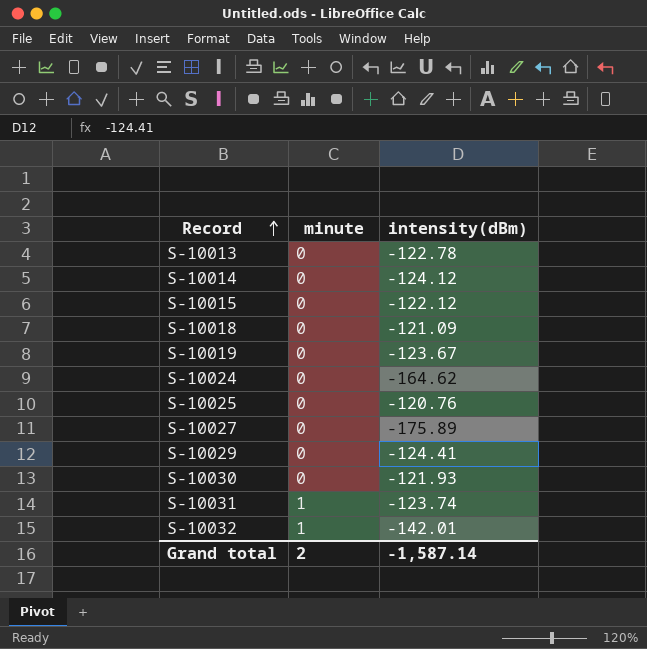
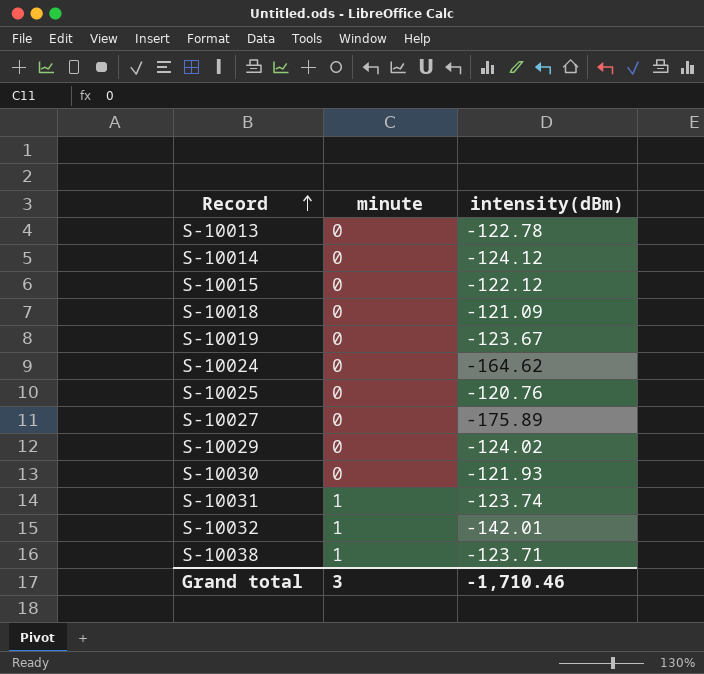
S-10029 | intensity(dBm): -124.41 -> -124.02
row S-10038: none -> 1 | -123.71
Grand total | minute: 2 -> 3
Grand total | intensity(dBm): -1,587.14 -> -1,710.46

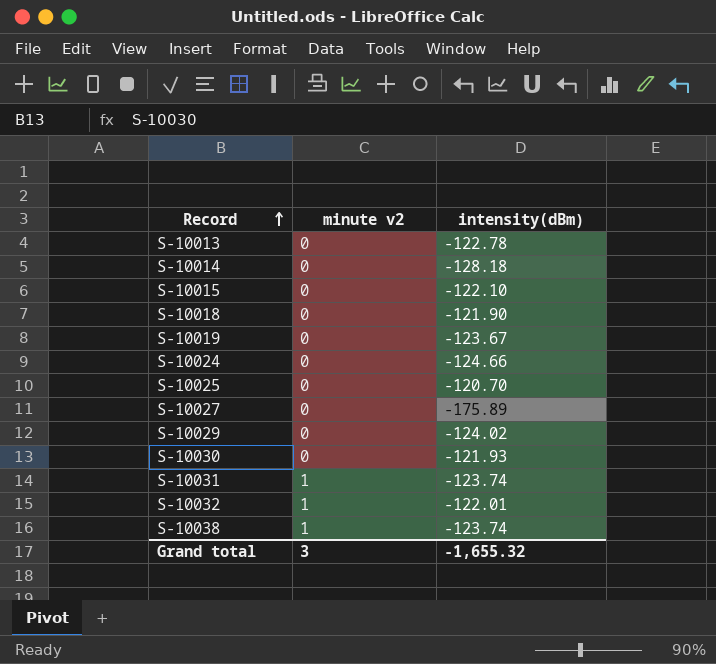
column name: minute -> minute v2
S-10014 | intensity(dBm): -124.12 -> -128.18
S-10015 | intensity(dBm): -122.12 -> -122.10
S-10018 | intensity(dBm): -121.09 -> -121.90
S-10024 | intensity(dBm): -164.62 -> -124.66
S-10025 | intensity(dBm): -120.76 -> -120.70
S-10032 | intensity(dBm): -142.01 -> -122.01
S-10038 | intensity(dBm): -123.71 -> -123.74
Grand total | intensity(dBm): -1,710.46 -> -1,655.32

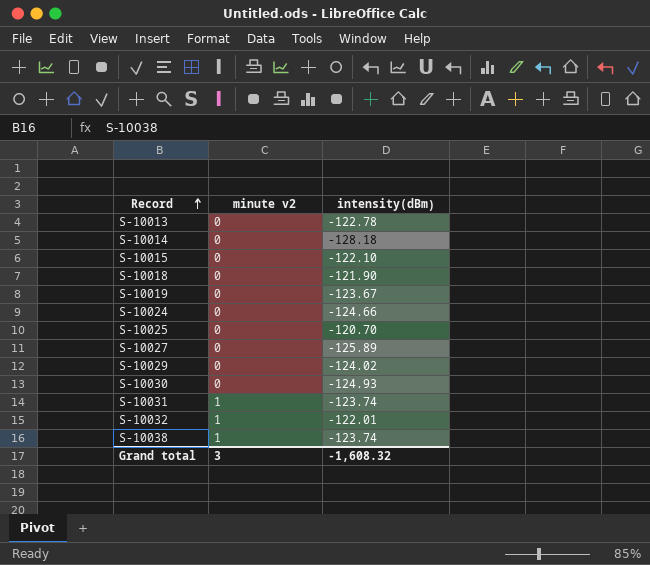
S-10027 | intensity(dBm): -175.89 -> -125.89
S-10030 | intensity(dBm): -121.93 -> -124.93
Grand total | intensity(dBm): -1,655.32 -> -1,608.32

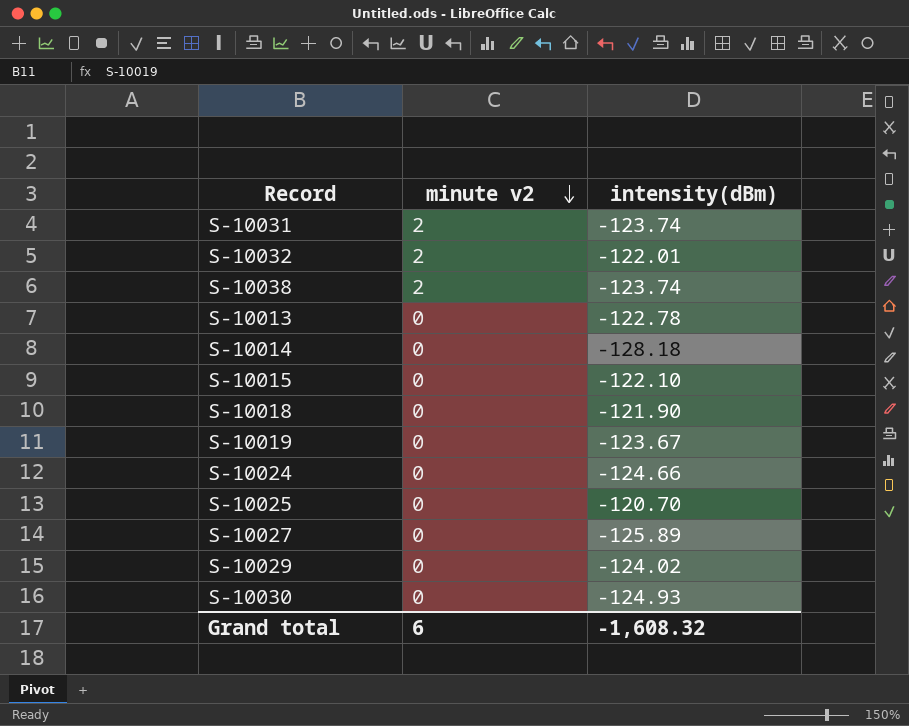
row order: Record ascending -> minute v2 descending
S-10031 | minute v2: 1 -> 2
S-10032 | minute v2: 1 -> 2
S-10038 | minute v2: 1 -> 2
Grand total | minute v2: 3 -> 6

